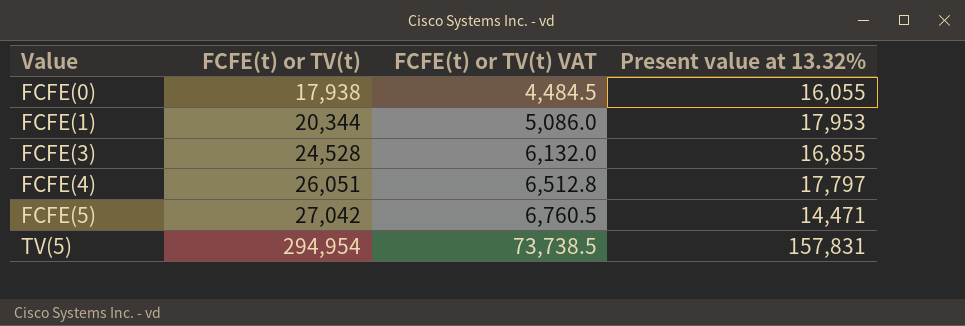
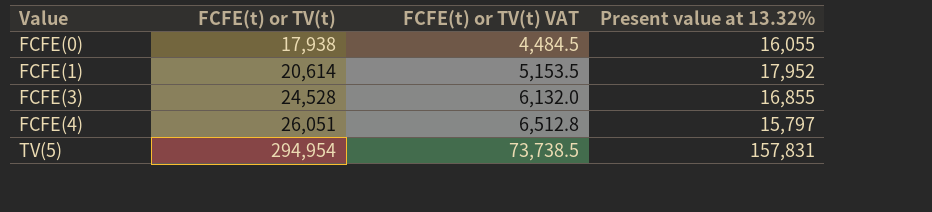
row FCFE(5): 27,042 | 6,760.5 | 14,471 -> none
FCFE(1) | FCFE(t) or TV(t): 20,344 -> 20,614
FCFE(1) | FCFE(t) or TV(t) VAT: 5,086.0 -> 5,153.5
FCFE(1) | Present value at 13.32%: 17,953 -> 17,952
FCFE(4) | Present value at 13.32%: 17,797 -> 15,797

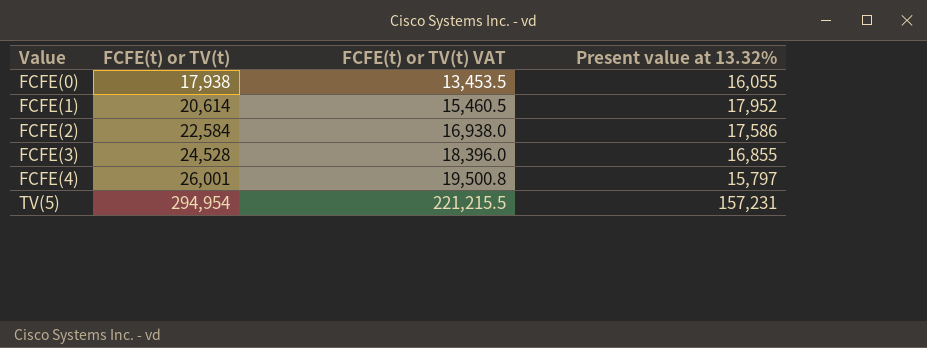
column FCFE(t) or TV(t) VAT | formula: [FCFE(t) or TV(t)] * 0.25 -> [FCFE(t) or TV(t)] * 0.75
row FCFE(2): none -> 22,584 | 16,938.0 | 17,586
FCFE(4) | FCFE(t) or TV(t): 26,051 -> 26,001
TV(5) | Present value at 13.32%: 157,831 -> 157,231

